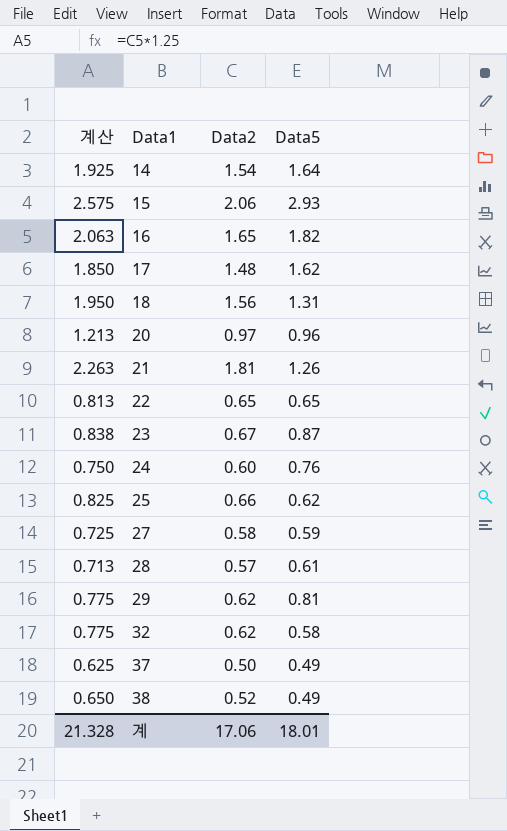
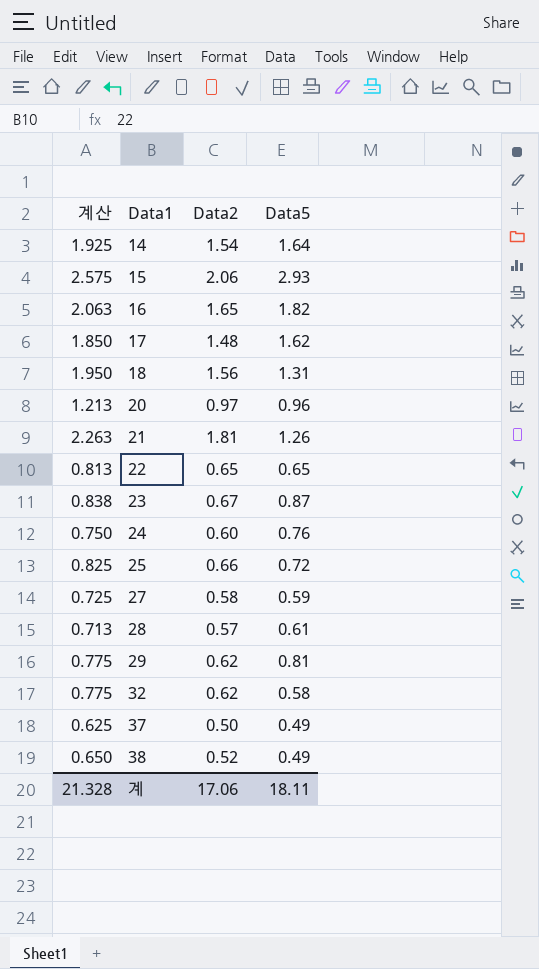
25 | Data5: 0.62 -> 0.72
계 | Data5: 18.01 -> 18.11

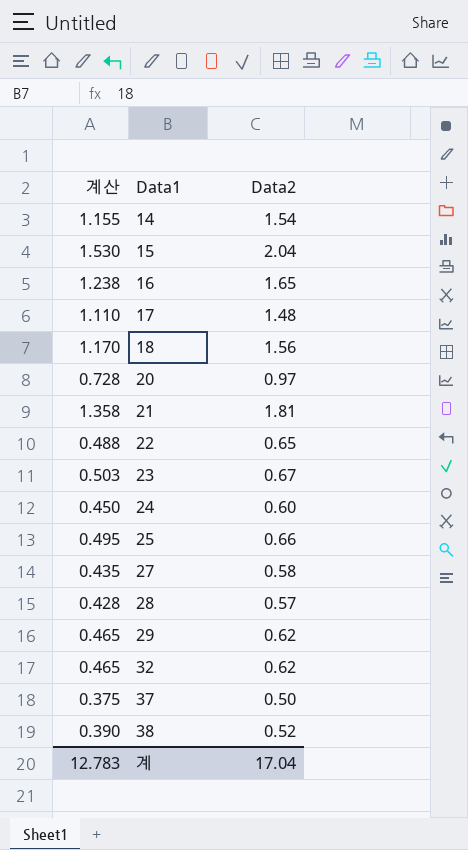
column Data5 | position: 4 -> none
column 계산 | formula: [Data2] * 1.25 -> [Data2] * 0.75
15 | Data2: 2.06 -> 2.04
계 | 계산: 21.328 -> 12.783
계 | Data2: 17.06 -> 17.04

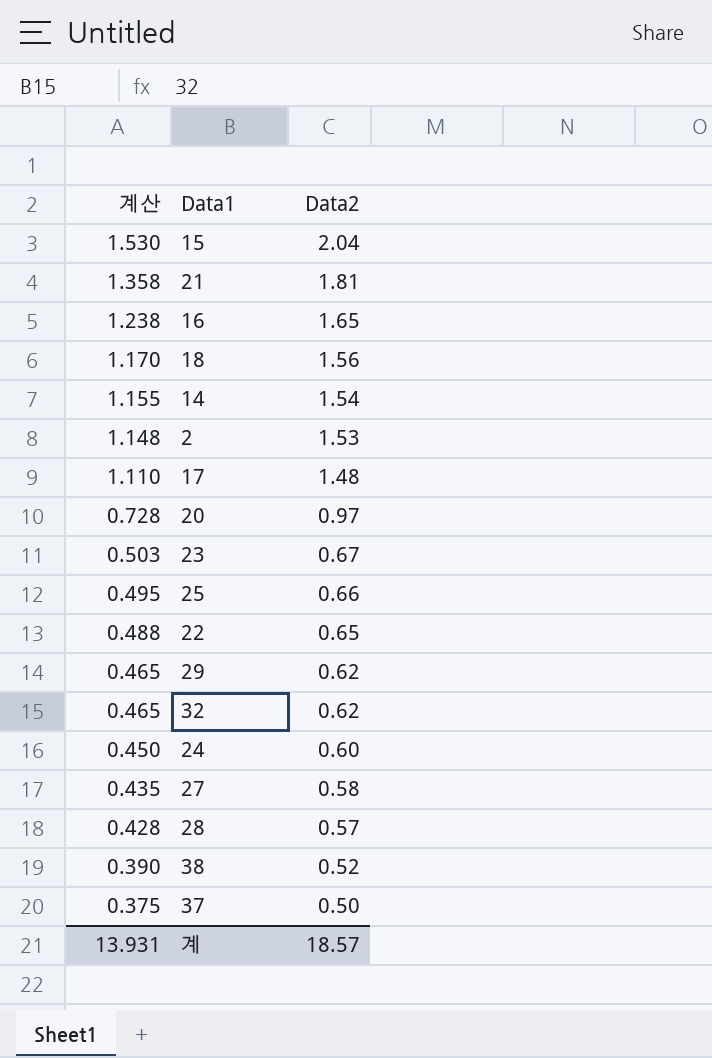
row order: Data1 ascending -> 계산 descending
row 2: none -> 1.148 | 1.53
계 | 계산: 12.783 -> 13.931
계 | Data2: 17.04 -> 18.57

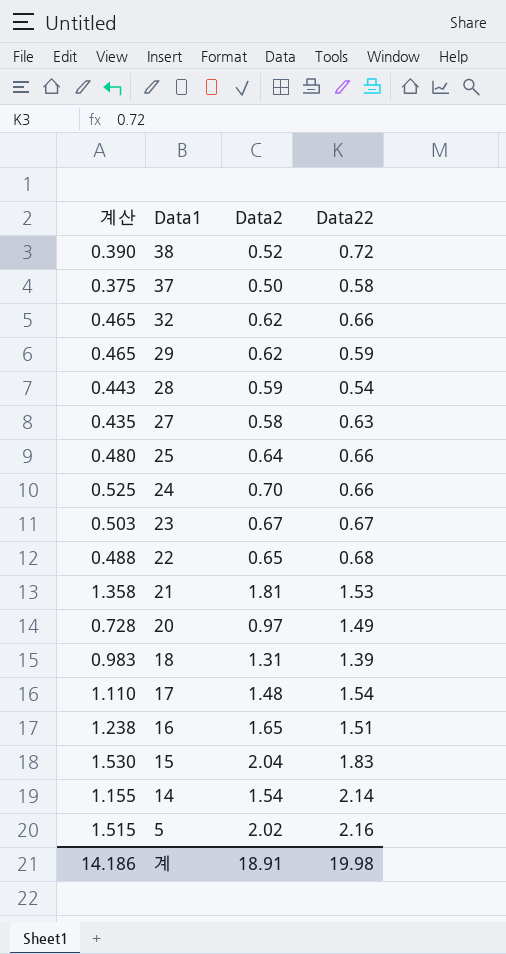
row order: 계산 descending -> Data1 descending
column Data22 | position: none -> 4
row 2: 1.148 | 1.53 -> none
28 | 계산: 0.428 -> 0.443
28 | Data2: 0.57 -> 0.59
25 | 계산: 0.495 -> 0.480
25 | Data2: 0.66 -> 0.64
24 | 계산: 0.450 -> 0.525
24 | Data2: 0.60 -> 0.70
18 | 계산: 1.170 -> 0.983
18 | Data2: 1.56 -> 1.31
row 5: none -> 1.515 | 2.02 | 2.16
계 | 계산: 13.931 -> 14.186
계 | Data2: 18.57 -> 18.91

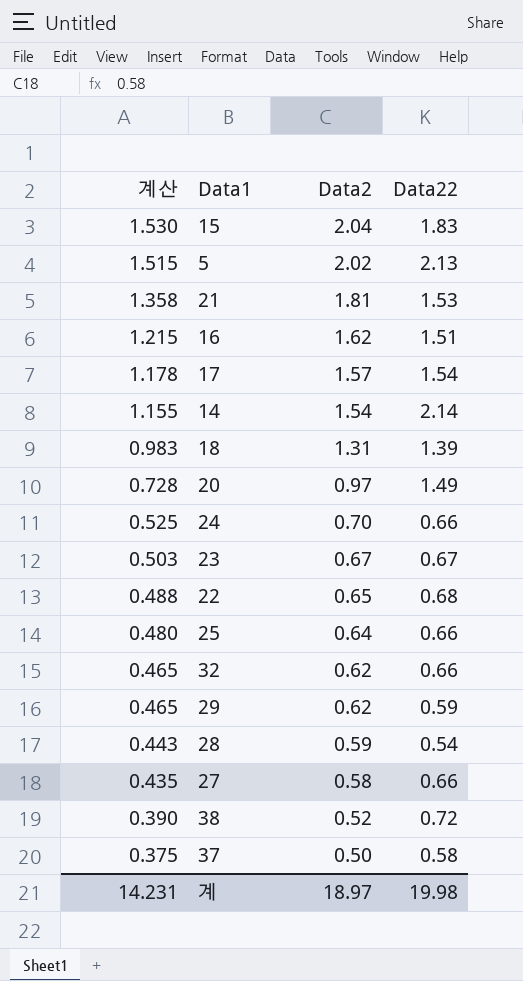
row order: Data1 descending -> 계산 descending
5 | Data22: 2.16 -> 2.13
16 | 계산: 1.238 -> 1.215
16 | Data2: 1.65 -> 1.62
17 | 계산: 1.110 -> 1.178
17 | Data2: 1.48 -> 1.57
27 | Data22: 0.63 -> 0.66
계 | 계산: 14.186 -> 14.231
계 | Data2: 18.91 -> 18.97

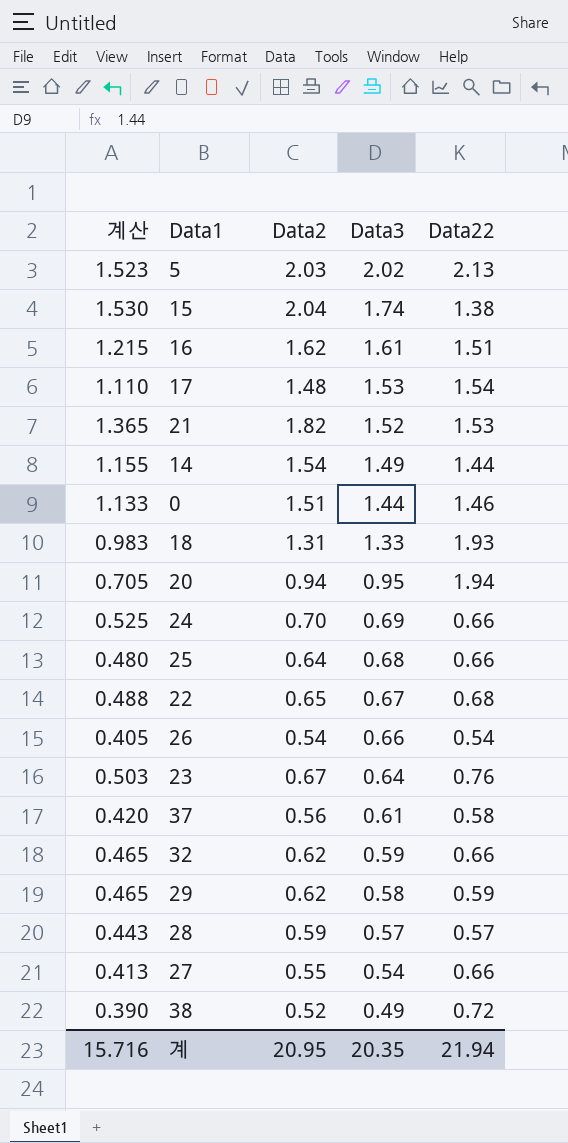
row order: 계산 descending -> Data3 descending
column Data3 | position: none -> 4
5 | 계산: 1.515 -> 1.523
5 | Data2: 2.02 -> 2.03
15 | Data22: 1.83 -> 1.38
17 | 계산: 1.178 -> 1.110
17 | Data2: 1.57 -> 1.48
21 | 계산: 1.358 -> 1.365
21 | Data2: 1.81 -> 1.82
14 | Data22: 2.14 -> 1.44
row 0: none -> 1.133 | 1.51 | 1.44 | 1.46
18 | Data22: 1.39 -> 1.93
20 | 계산: 0.728 -> 0.705
20 | Data2: 0.97 -> 0.94
20 | Data22: 1.49 -> 1.94
row 26: none -> 0.405 | 0.54 | 0.66 | 0.54
23 | Data22: 0.67 -> 0.76
37 | 계산: 0.375 -> 0.420
37 | Data2: 0.50 -> 0.56
28 | Data22: 0.54 -> 0.57
27 | 계산: 0.435 -> 0.413
27 | Data2: 0.58 -> 0.55
계 | 계산: 14.231 -> 15.716
계 | Data2: 18.97 -> 20.95
계 | Data22: 19.98 -> 21.94

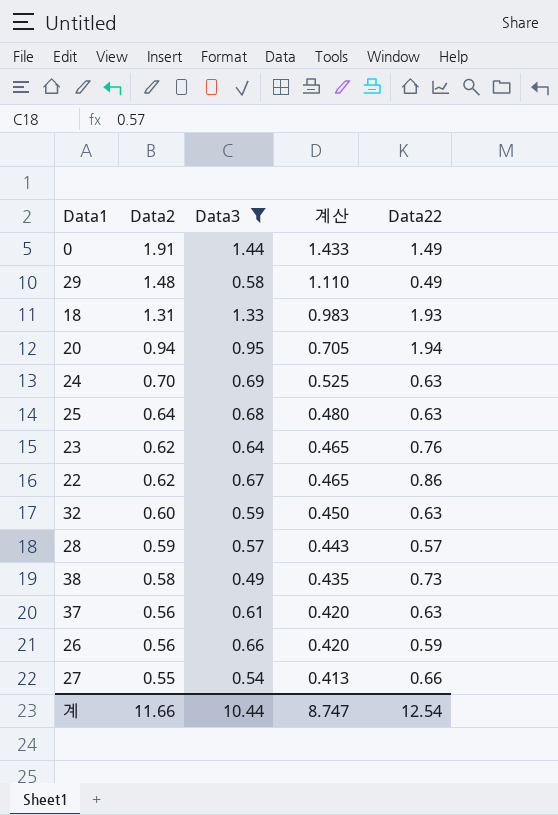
filter: none -> Data3 <= 1.44
row order: Data3 descending -> Data2 descending
column 계산 | position: 1 -> 4
0 | Data2: 1.51 -> 1.91
0 | 계산: 1.133 -> 1.433
0 | Data22: 1.46 -> 1.49
29 | Data2: 0.62 -> 1.48
29 | 계산: 0.465 -> 1.110
29 | Data22: 0.59 -> 0.49
24 | Data22: 0.66 -> 0.63
25 | Data22: 0.66 -> 0.63
23 | Data2: 0.67 -> 0.62
23 | 계산: 0.503 -> 0.465
22 | Data2: 0.65 -> 0.62
22 | 계산: 0.488 -> 0.465
22 | Data22: 0.68 -> 0.86
32 | Data2: 0.62 -> 0.60
32 | 계산: 0.465 -> 0.450
32 | Data22: 0.66 -> 0.63
38 | Data2: 0.52 -> 0.58
38 | 계산: 0.390 -> 0.435
38 | Data22: 0.72 -> 0.73
37 | Data22: 0.58 -> 0.63
26 | Data2: 0.54 -> 0.56
26 | 계산: 0.405 -> 0.420
26 | Data22: 0.54 -> 0.59
계 | Data2: 20.95 -> 11.66
계 | Data3: 20.35 -> 10.44
계 | 계산: 15.716 -> 8.747
계 | Data22: 21.94 -> 12.54

